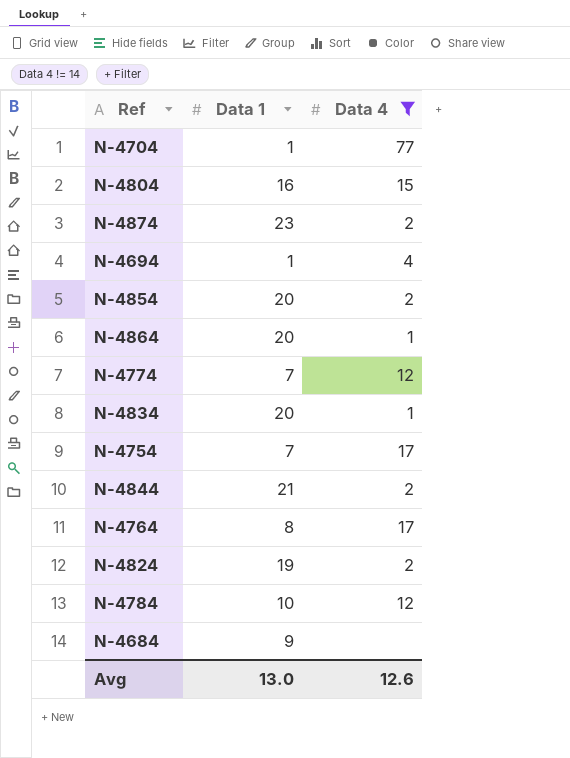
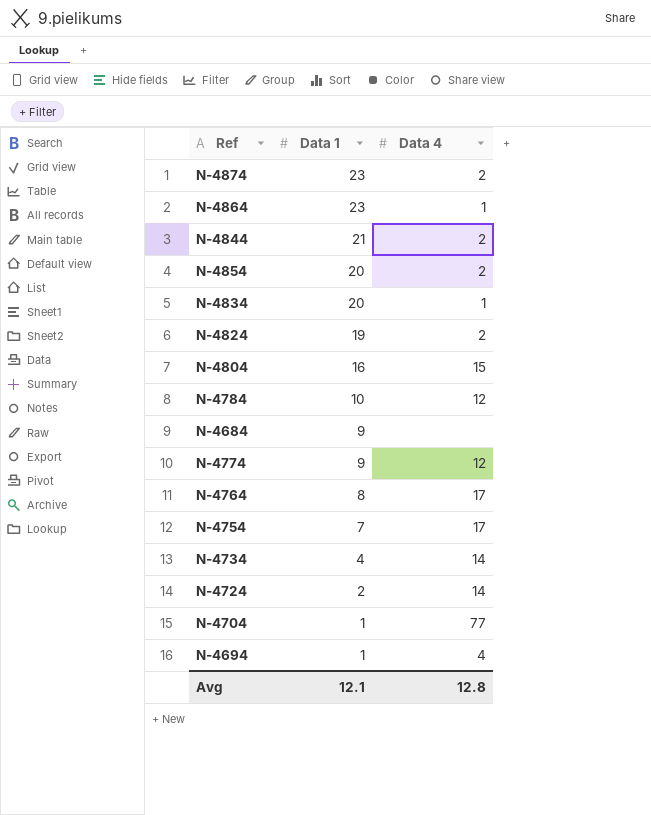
filter: Data 4 != 14 -> none
row order: none -> Data 1 descending
N-4864 | Data 1: 20 -> 23
N-4774 | Data 1: 7 -> 9
Avg | Data 1: 13.0 -> 12.1
Avg | Data 4: 12.6 -> 12.8

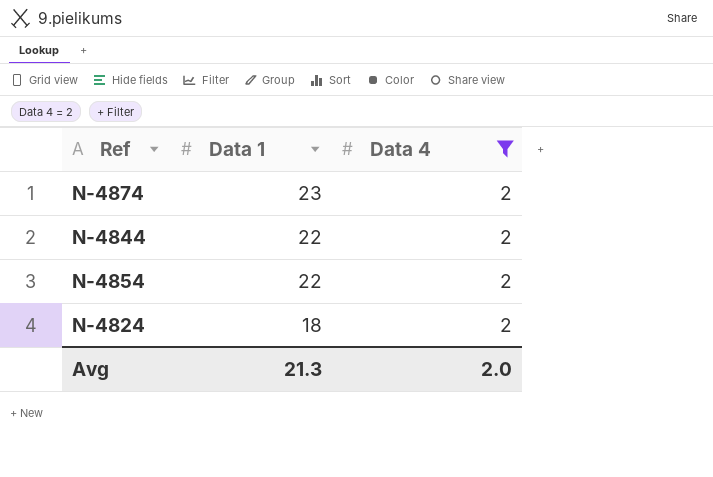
filter: none -> Data 4 = 2
N-4844 | Data 1: 21 -> 22
N-4854 | Data 1: 20 -> 22
N-4824 | Data 1: 19 -> 18
Avg | Data 1: 12.1 -> 21.3
Avg | Data 4: 12.8 -> 2.0

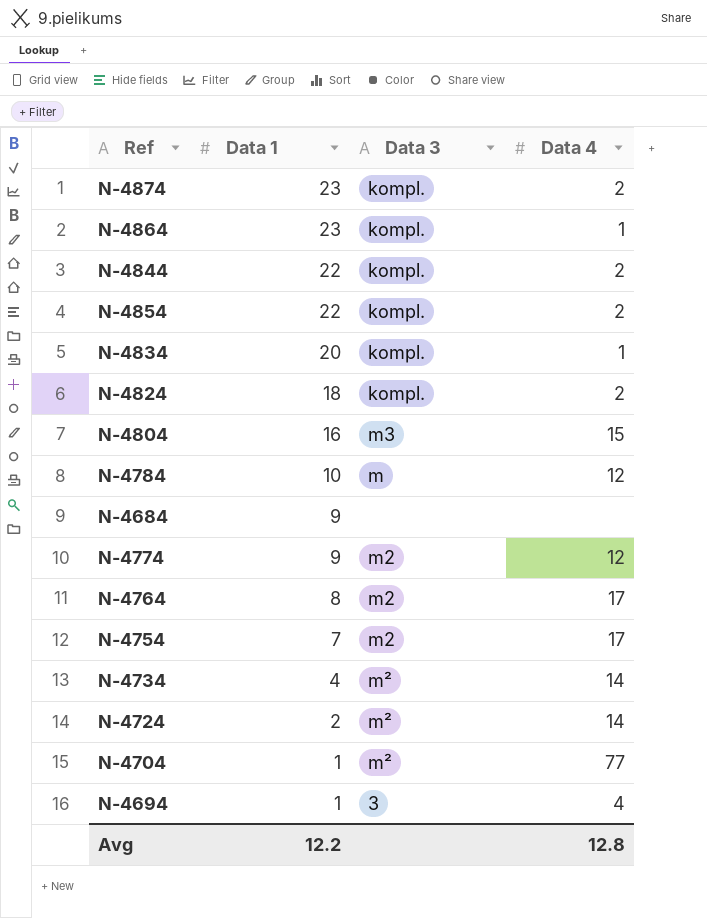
filter: Data 4 = 2 -> none
column Data 3 | position: none -> 3
Avg | Data 1: 21.3 -> 12.2
Avg | Data 4: 2.0 -> 12.8

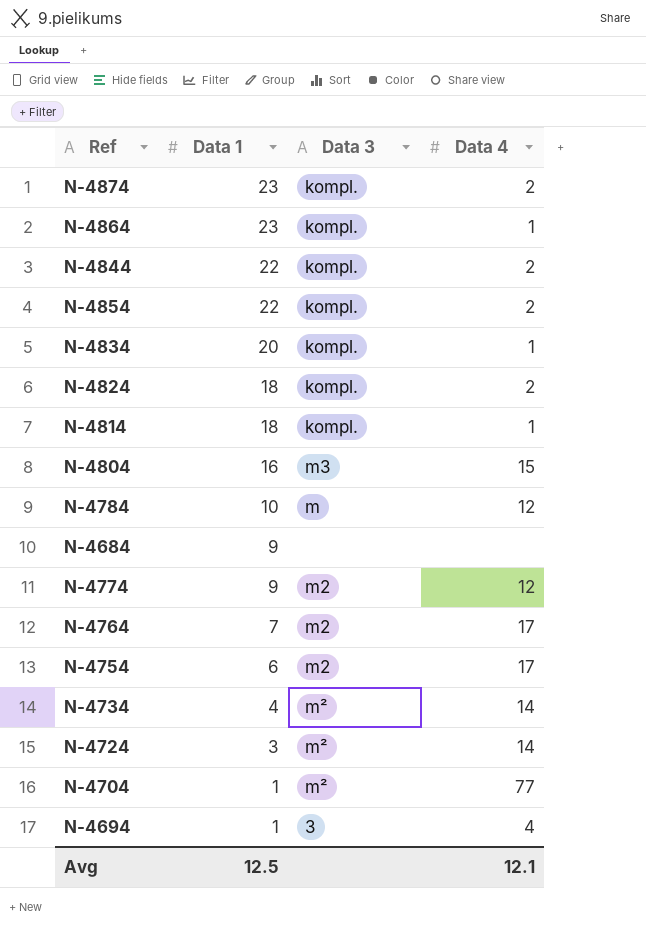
row N-4814: none -> 18 | kompl. | 1
N-4764 | Data 1: 8 -> 7
N-4754 | Data 1: 7 -> 6
N-4724 | Data 1: 2 -> 3
Avg | Data 1: 12.2 -> 12.5
Avg | Data 4: 12.8 -> 12.1

